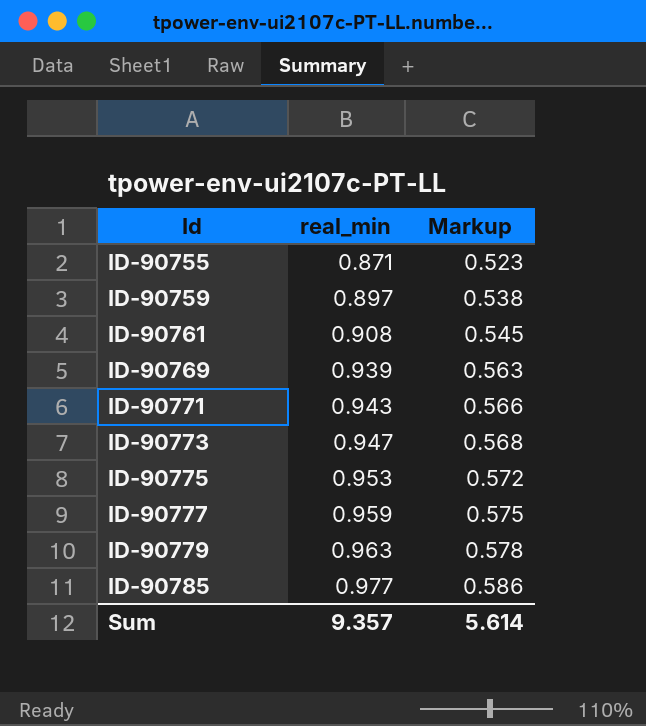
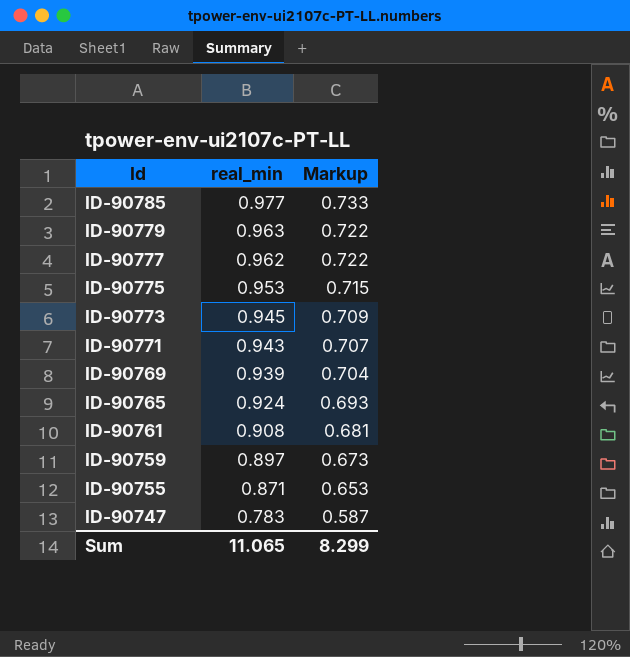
row order: Id ascending -> Id descending
column Markup | formula: [real_min] * 0.6 -> [real_min] * 0.75
ID-90777 | real_min: 0.959 -> 0.962
ID-90773 | real_min: 0.947 -> 0.945
row ID-90765: none -> 0.924 | 0.693
row ID-90747: none -> 0.783 | 0.587
Sum | real_min: 9.357 -> 11.065
Sum | Markup: 5.614 -> 8.299

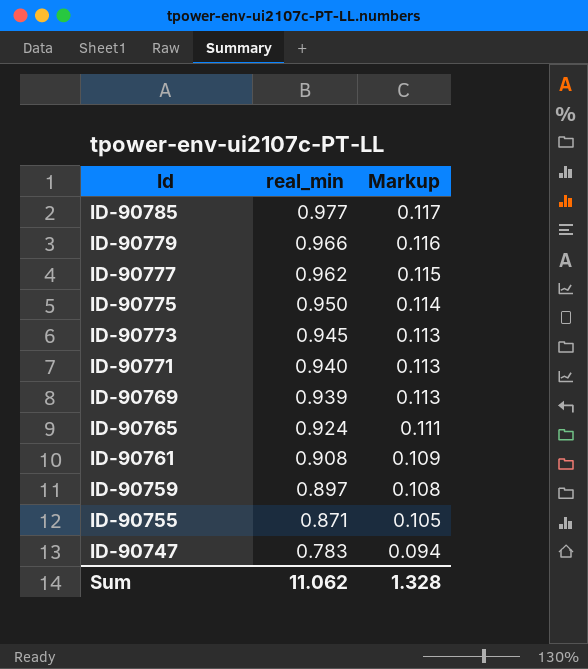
column Markup | formula: [real_min] * 0.75 -> [real_min] * 0.12
ID-90779 | real_min: 0.963 -> 0.966
ID-90775 | real_min: 0.953 -> 0.950
ID-90771 | real_min: 0.943 -> 0.940
Sum | real_min: 11.065 -> 11.062
Sum | Markup: 8.299 -> 1.328

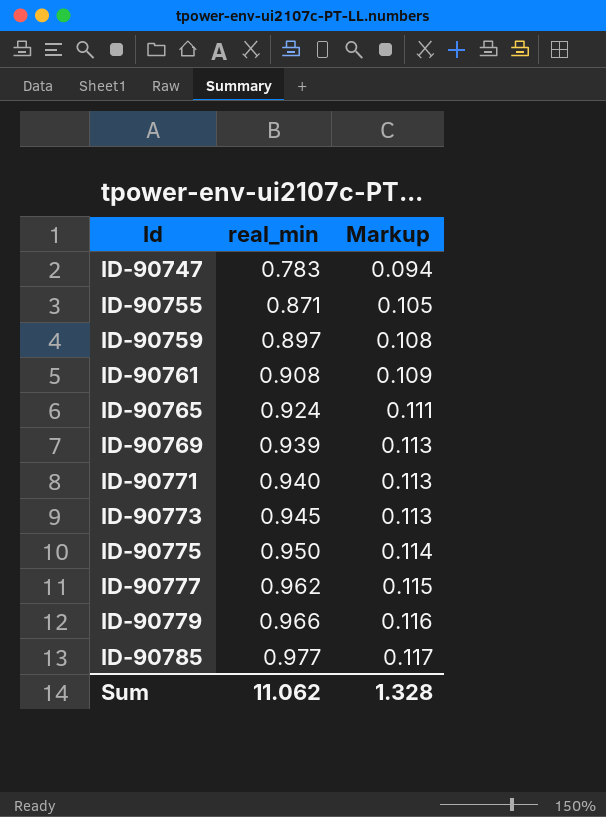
row order: Id descending -> Id ascending

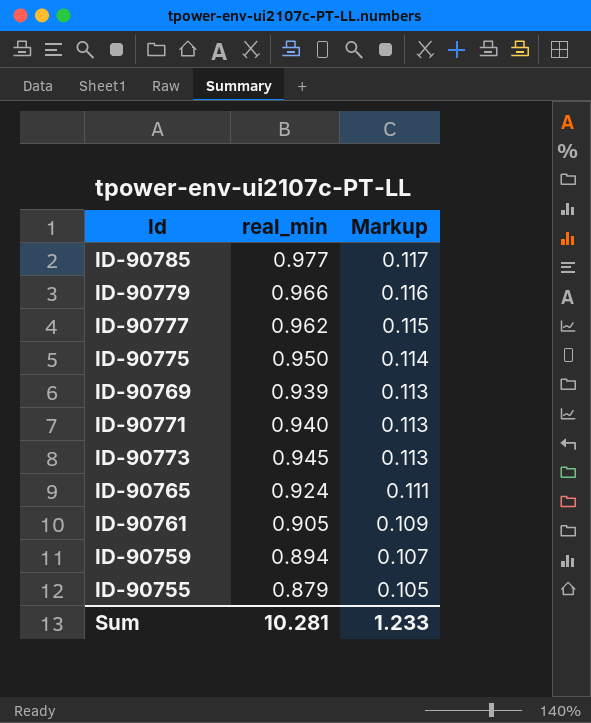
row order: Id ascending -> Markup descending
row ID-90747: 0.783 | 0.094 -> none
ID-90761 | real_min: 0.908 -> 0.905
ID-90759 | real_min: 0.897 -> 0.894
ID-90759 | Markup: 0.108 -> 0.107
ID-90755 | real_min: 0.871 -> 0.879
Sum | real_min: 11.062 -> 10.281
Sum | Markup: 1.328 -> 1.233

